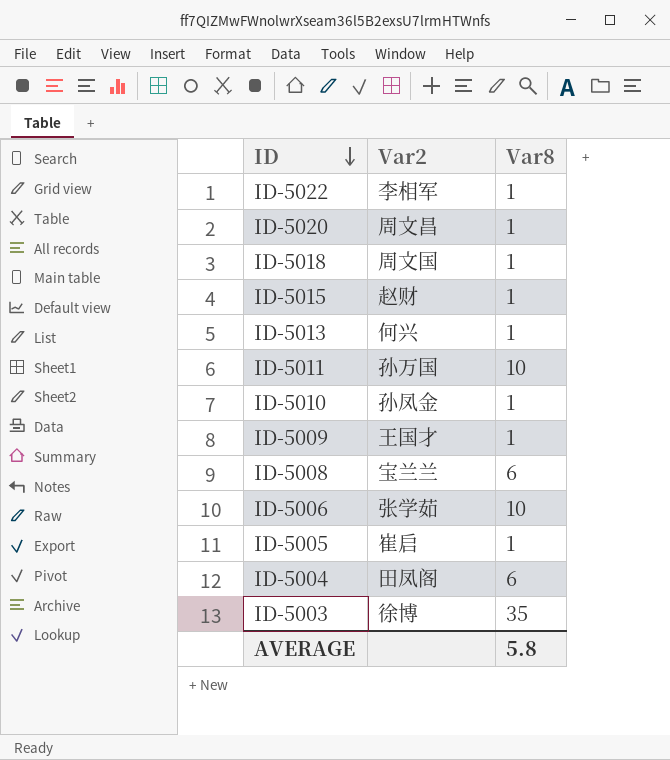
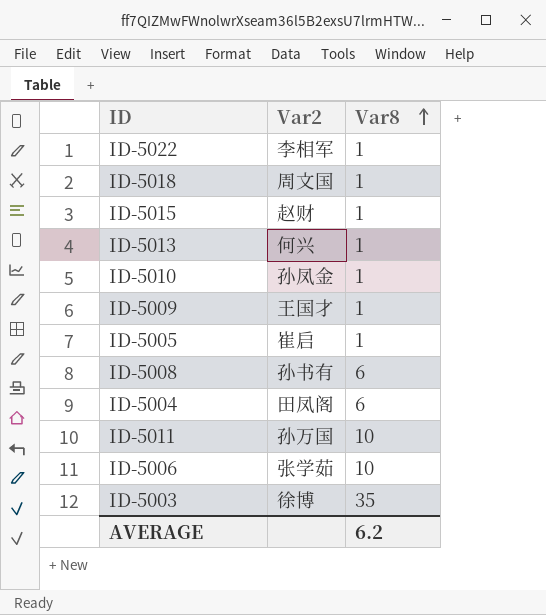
row order: ID descending -> Var8 ascending
row ID-5020: 周文昌 | 1 -> none
ID-5008 | Var2: 宝兰兰 -> 孙书有
AVERAGE | Var8: 5.8 -> 6.2

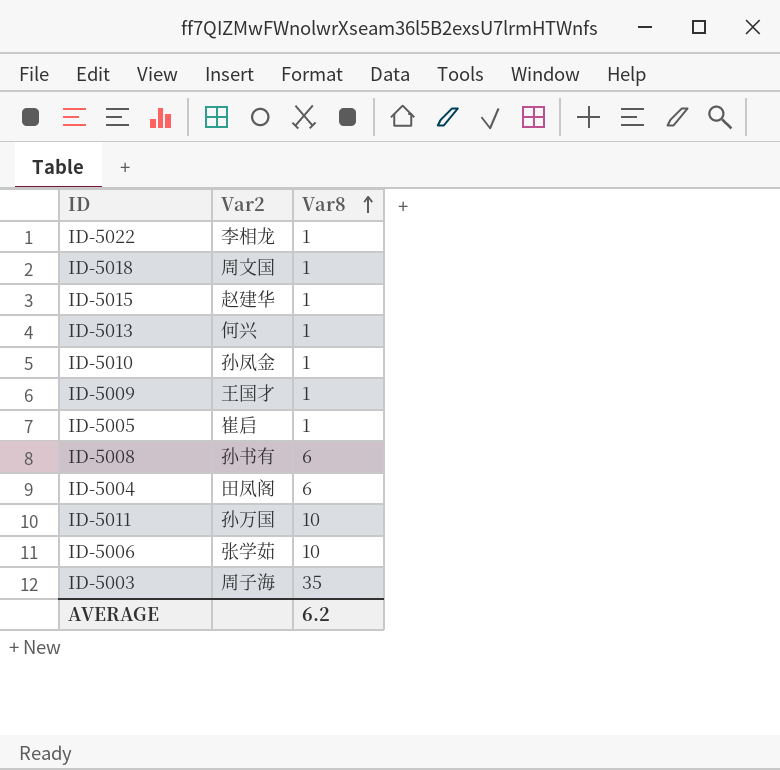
ID-5022 | Var2: 李相军 -> 李相龙
ID-5015 | Var2: 赵财 -> 赵建华
ID-5003 | Var2: 徐博 -> 周子海

